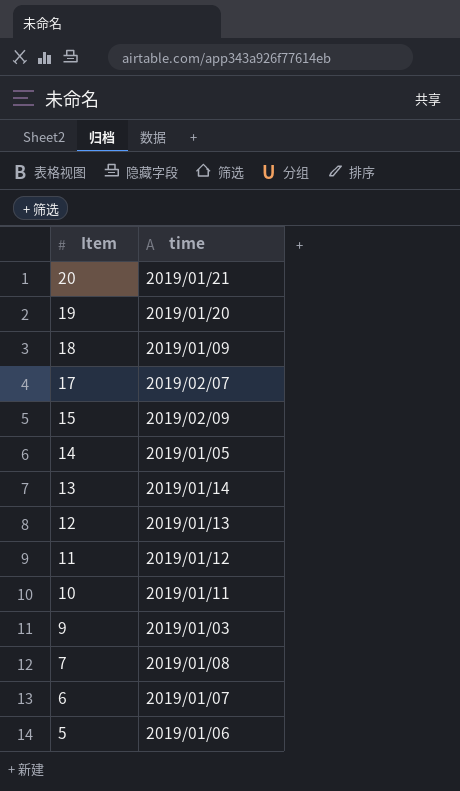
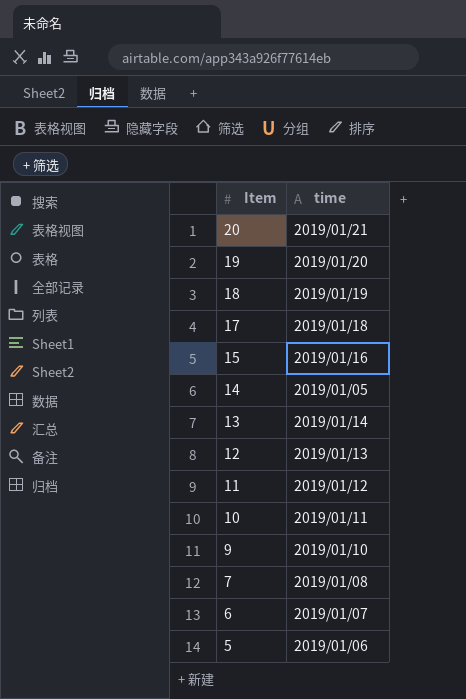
18 | time: 2019/01/09 -> 2019/01/19
17 | time: 2019/02/07 -> 2019/01/18
15 | time: 2019/02/09 -> 2019/01/16
9 | time: 2019/01/03 -> 2019/01/10

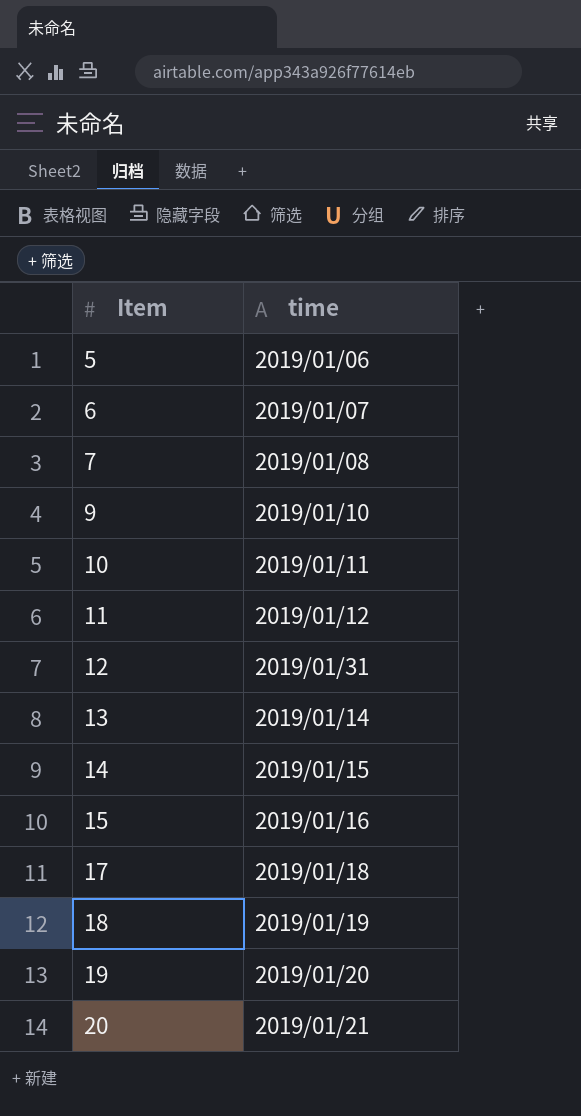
row order: Item descending -> Item ascending
12 | time: 2019/01/13 -> 2019/01/31
14 | time: 2019/01/05 -> 2019/01/15

